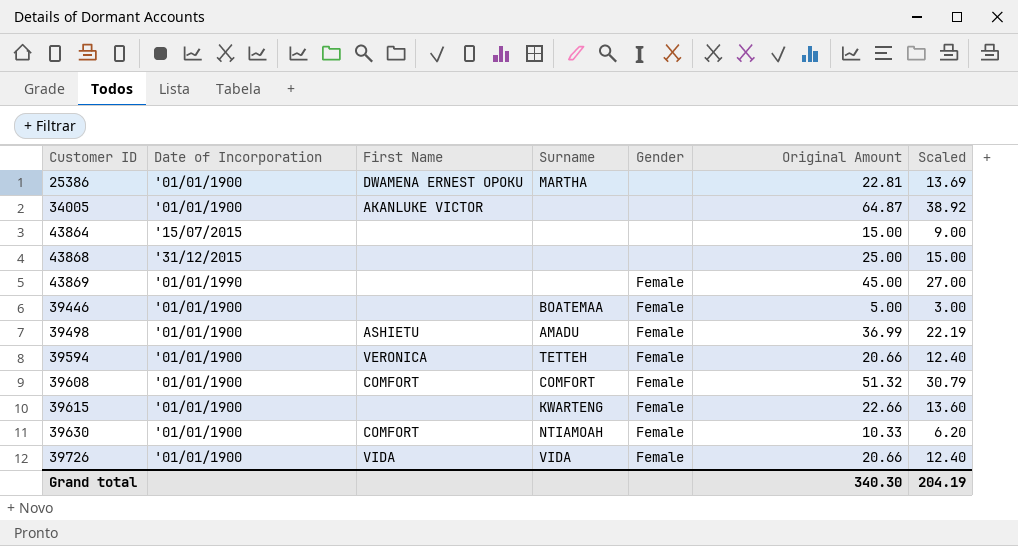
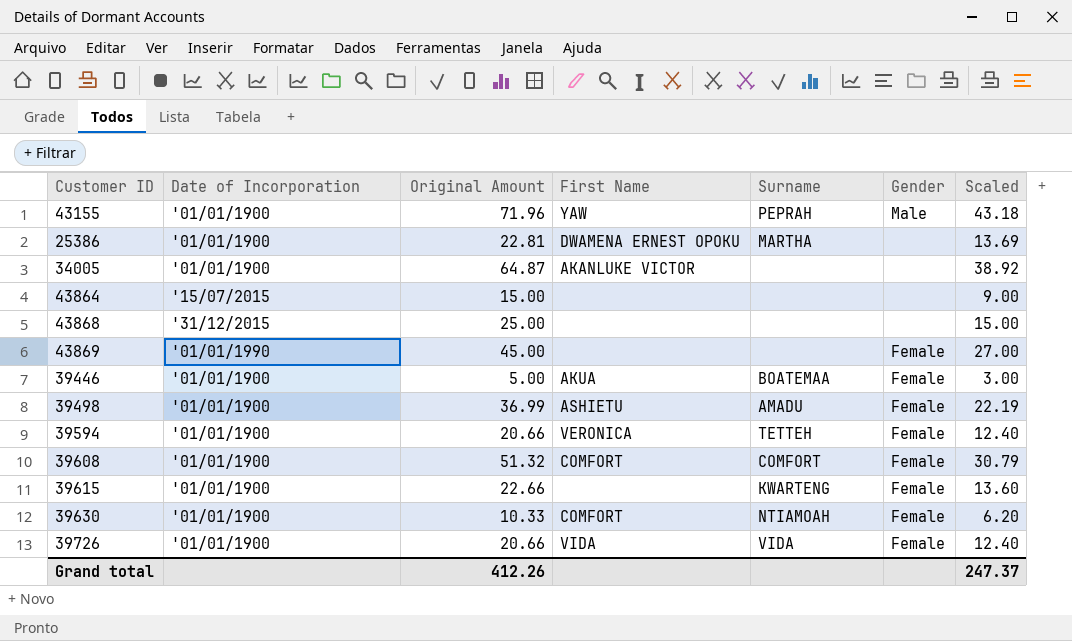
column Original Amount | position: 6 -> 3
row 43155: none -> '01/01/1900 | 71.96 | YAW | PEPRAH | Male | 43.18
39446 | First Name: none -> AKUA
Grand total | Original Amount: 340.30 -> 412.26
Grand total | Scaled: 204.19 -> 247.37

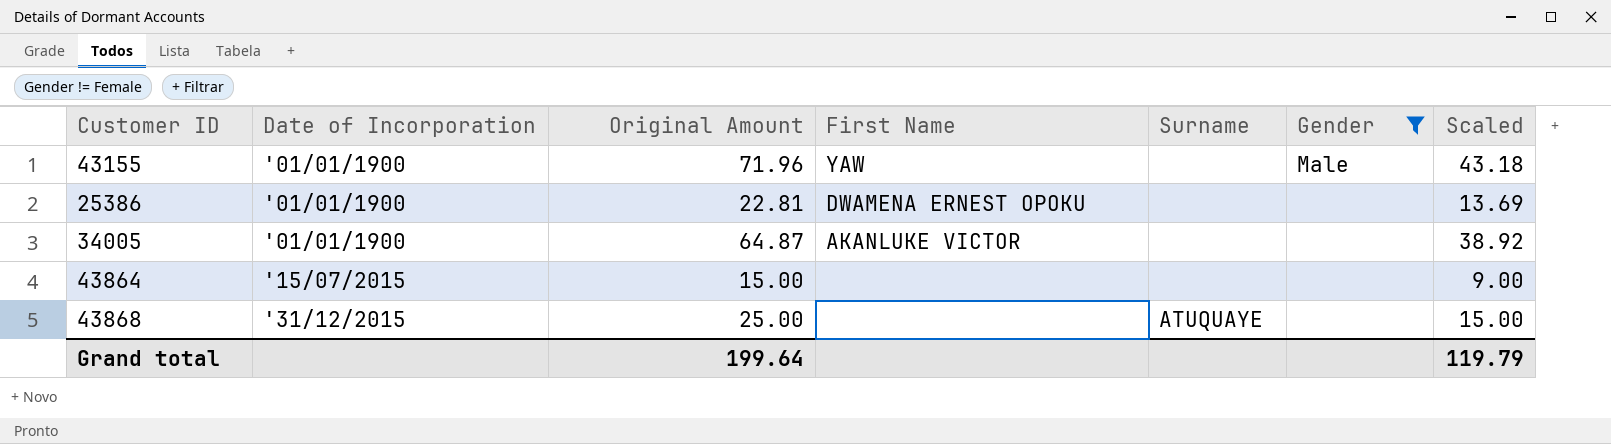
filter: none -> Gender != Female
43155 | Surname: PEPRAH -> none
25386 | Surname: MARTHA -> none
43868 | Surname: none -> ATUQUAYE
Grand total | Original Amount: 412.26 -> 199.64
Grand total | Scaled: 247.37 -> 119.79

